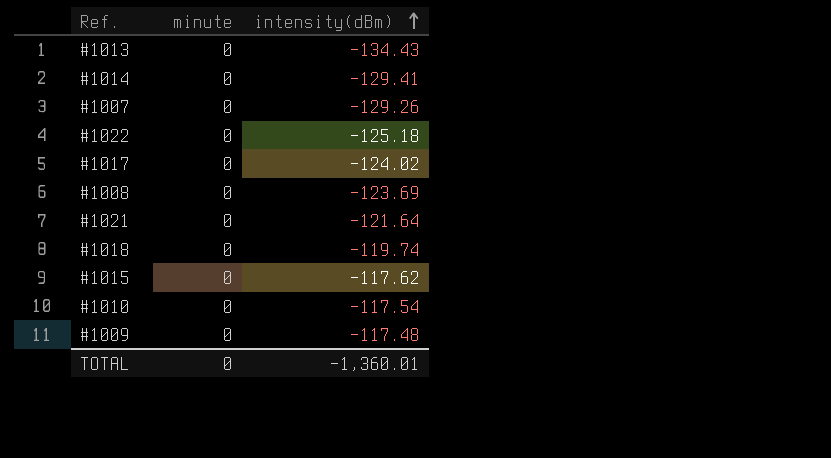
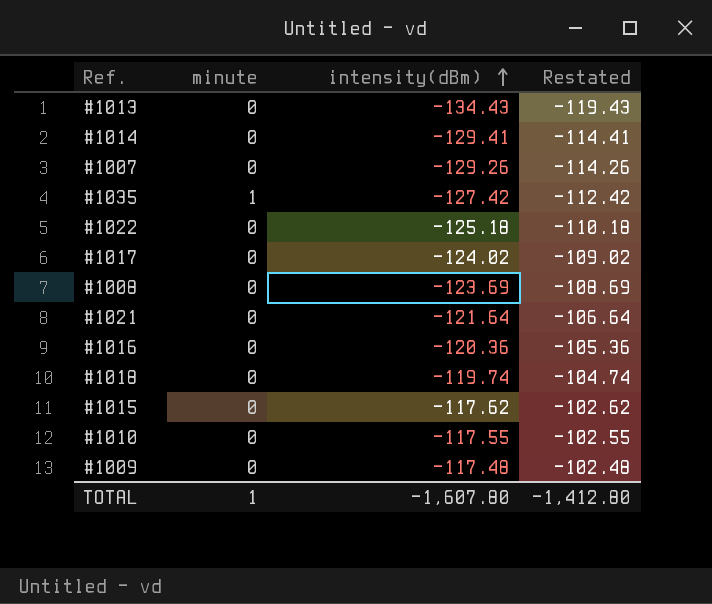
column Restated | formula: none -> [intensity(dBm)] + 15
row #1035: none -> 1 | -127.42 | -112.42
row #1016: none -> 0 | -120.36 | -105.36
#1010 | intensity(dBm): -117.54 -> -117.55
TOTAL | minute: 0 -> 1
TOTAL | intensity(dBm): -1,360.01 -> -1,607.80

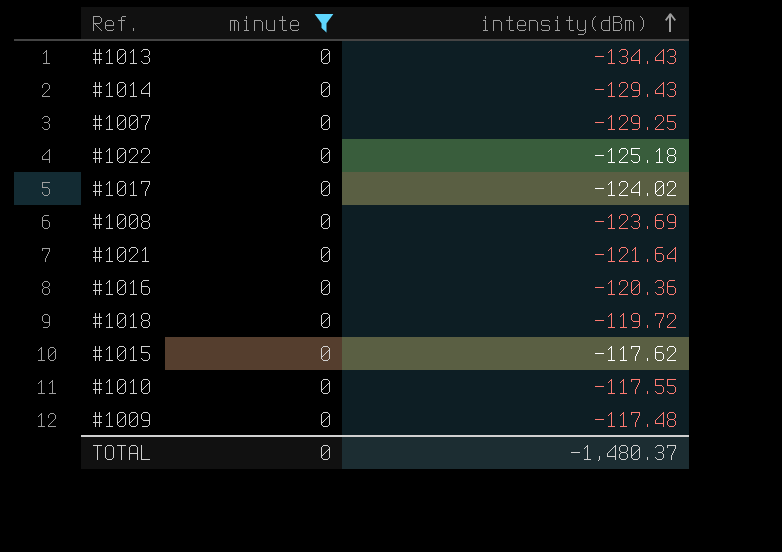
filter: none -> minute = 0
column Restated | formula: [intensity(dBm)] + 15 -> none
#1014 | intensity(dBm): -129.41 -> -129.43
#1007 | intensity(dBm): -129.26 -> -129.25
#1018 | intensity(dBm): -119.74 -> -119.72
TOTAL | minute: 1 -> 0
TOTAL | intensity(dBm): -1,607.80 -> -1,480.37

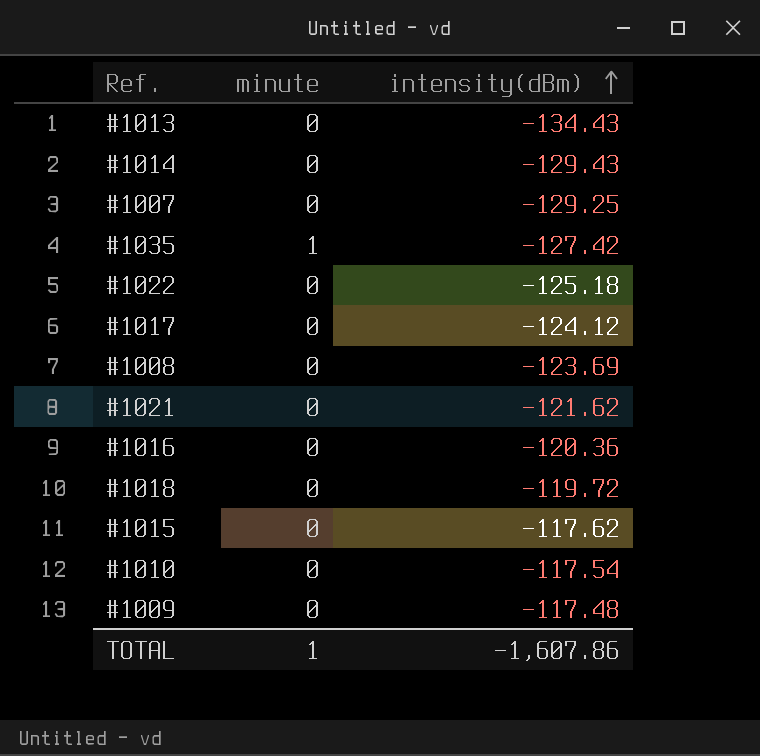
filter: minute = 0 -> none
#1017 | intensity(dBm): -124.02 -> -124.12
#1021 | intensity(dBm): -121.64 -> -121.62
#1010 | intensity(dBm): -117.55 -> -117.54
TOTAL | minute: 0 -> 1
TOTAL | intensity(dBm): -1,480.37 -> -1,607.86

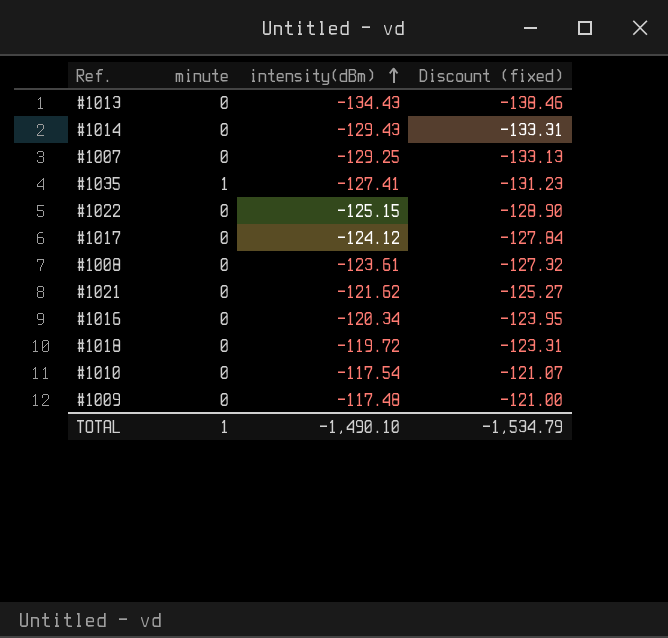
column Discount (fixed) | formula: none -> [intensity(dBm)] * 1.03
row #1015: 0 | -117.62 -> none
#1035 | intensity(dBm): -127.42 -> -127.41
#1022 | intensity(dBm): -125.18 -> -125.15
#1008 | intensity(dBm): -123.69 -> -123.61
#1016 | intensity(dBm): -120.36 -> -120.34
TOTAL | intensity(dBm): -1,607.86 -> -1,490.10

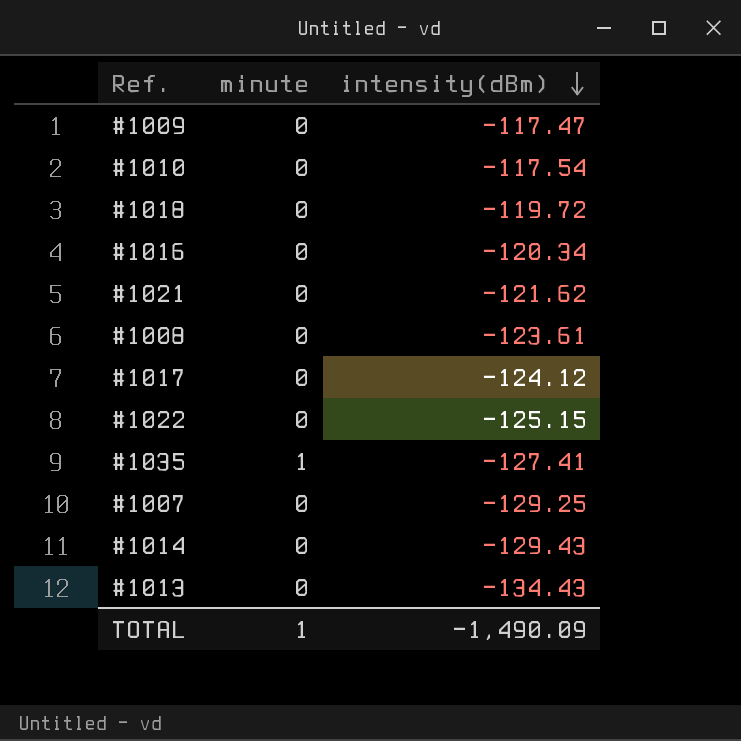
row order: intensity(dBm) ascending -> intensity(dBm) descending
column Discount (fixed) | formula: [intensity(dBm)] * 1.03 -> none
#1009 | intensity(dBm): -117.48 -> -117.47
TOTAL | intensity(dBm): -1,490.10 -> -1,490.09

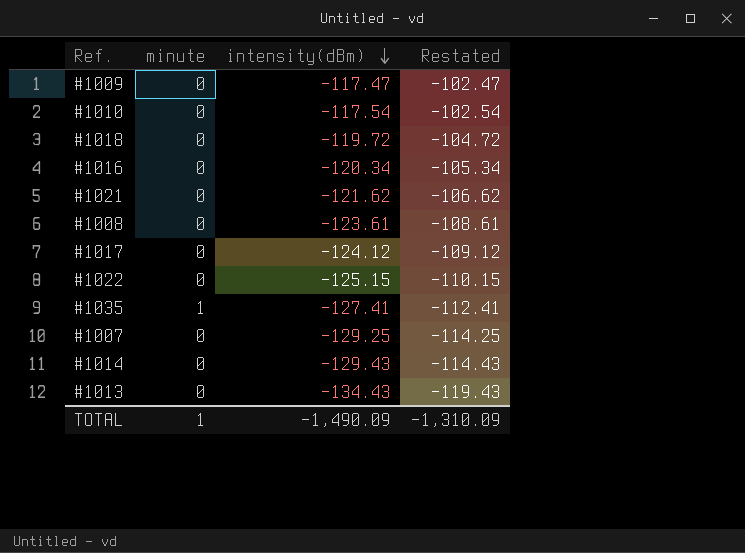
column Restated | formula: none -> [intensity(dBm)] + 15

